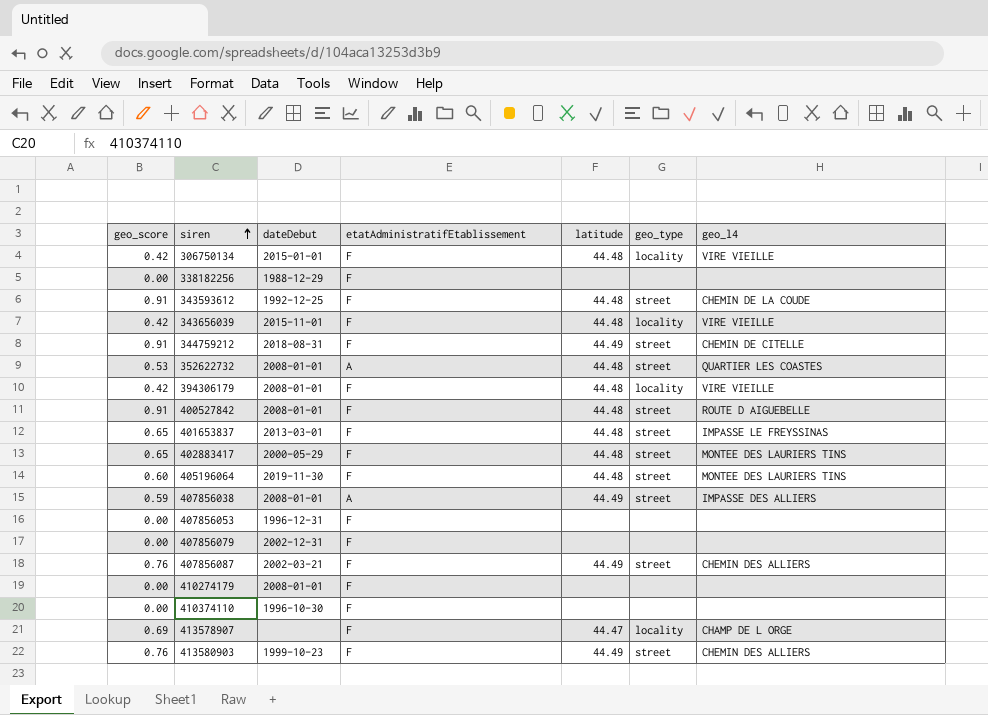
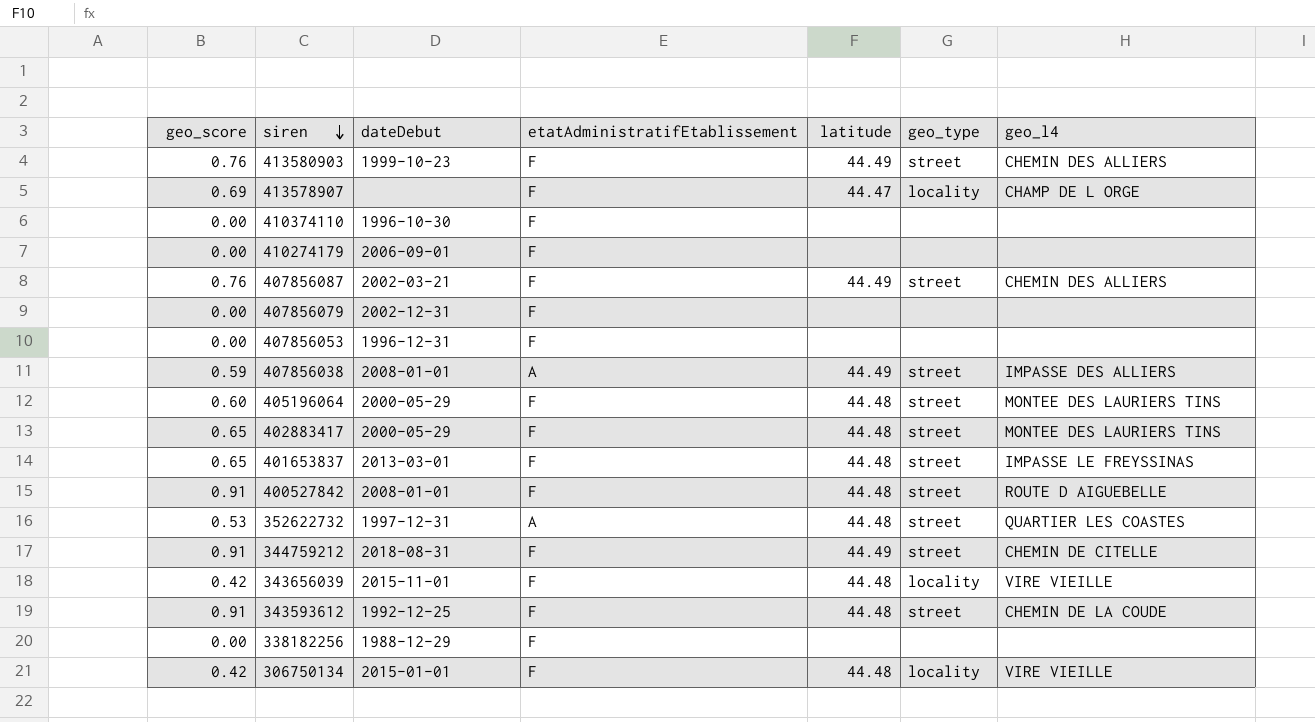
row order: siren ascending -> siren descending
row 394306179: 0.42 | 2008-01-01 | F | 44.48 | locality | VIRE VIEILLE -> none
410274179 | dateDebut: 2008-01-01 -> 2006-09-01
405196064 | dateDebut: 2019-11-30 -> 2000-05-29
352622732 | dateDebut: 2008-01-01 -> 1997-12-31

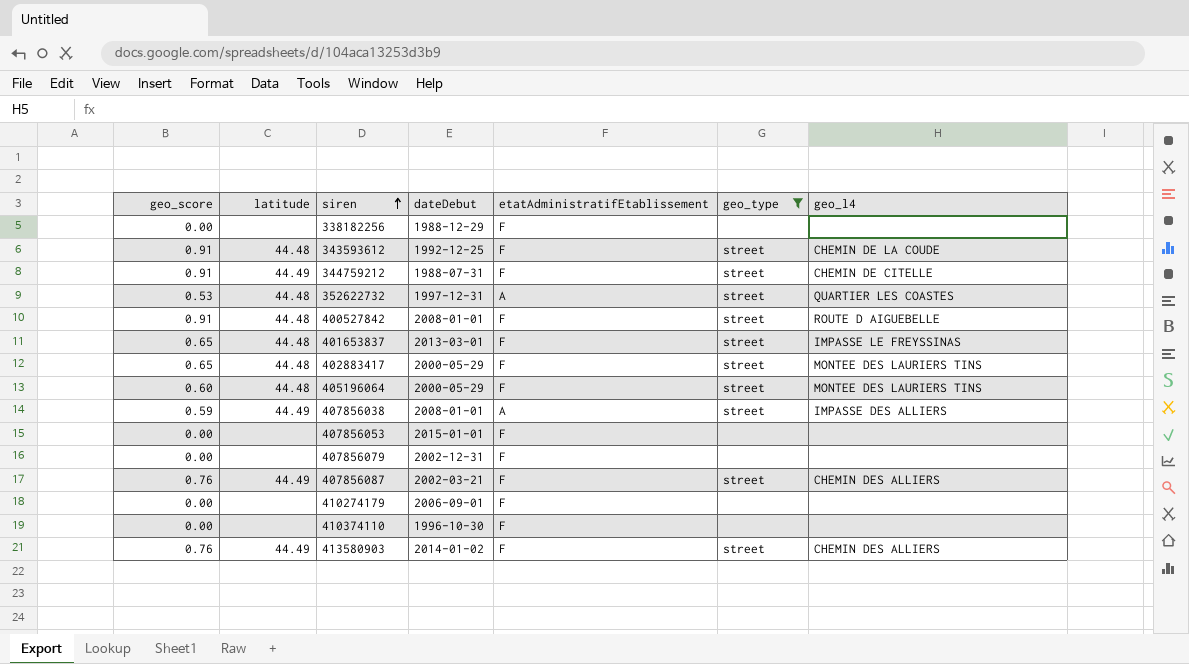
filter: none -> geo_type != locality
row order: siren descending -> siren ascending
column latitude | position: 5 -> 2
344759212 | dateDebut: 2018-08-31 -> 1988-07-31
407856053 | dateDebut: 1996-12-31 -> 2015-01-01
413580903 | dateDebut: 1999-10-23 -> 2014-01-02

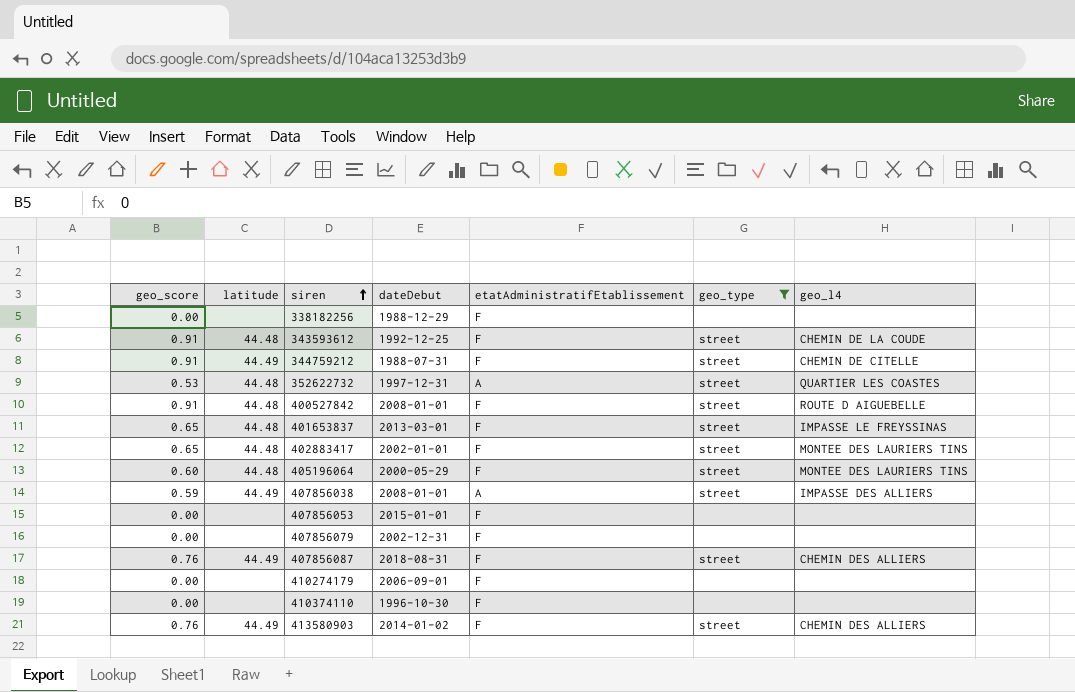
402883417 | dateDebut: 2000-05-29 -> 2002-01-01
407856087 | dateDebut: 2002-03-21 -> 2018-08-31

